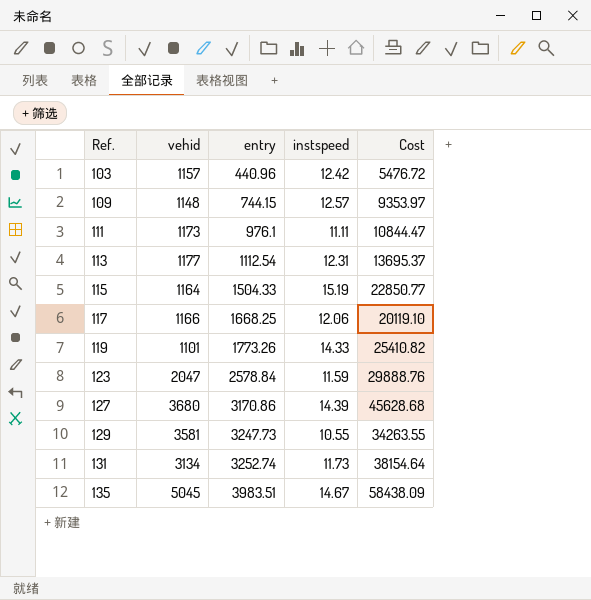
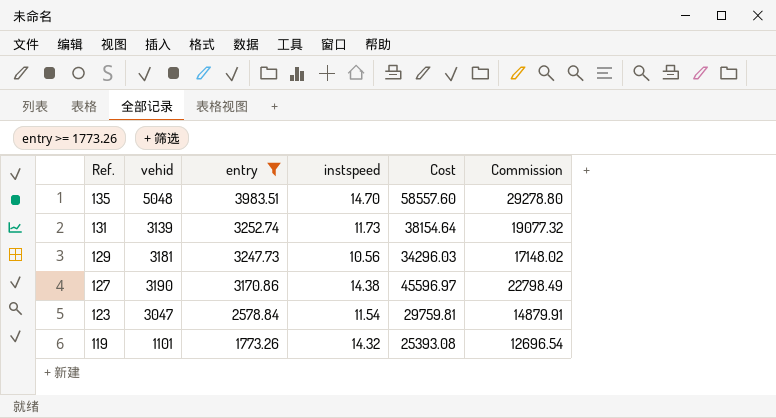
filter: none -> entry >= 1773.26
row order: Ref. ascending -> Ref. descending
column Commission | formula: none -> [Cost] * 0.5
135 | vehid: 5045 -> 5048
135 | instspeed: 14.67 -> 14.70
135 | Cost: 58438.09 -> 58557.60
131 | vehid: 3134 -> 3139
129 | vehid: 3581 -> 3181
129 | instspeed: 10.55 -> 10.56
129 | Cost: 34263.55 -> 34296.03
127 | vehid: 3680 -> 3190
127 | instspeed: 14.39 -> 14.38
127 | Cost: 45628.68 -> 45596.97
123 | vehid: 2047 -> 3047
123 | instspeed: 11.59 -> 11.54
123 | Cost: 29888.76 -> 29759.81
119 | instspeed: 14.33 -> 14.32
119 | Cost: 25410.82 -> 25393.08

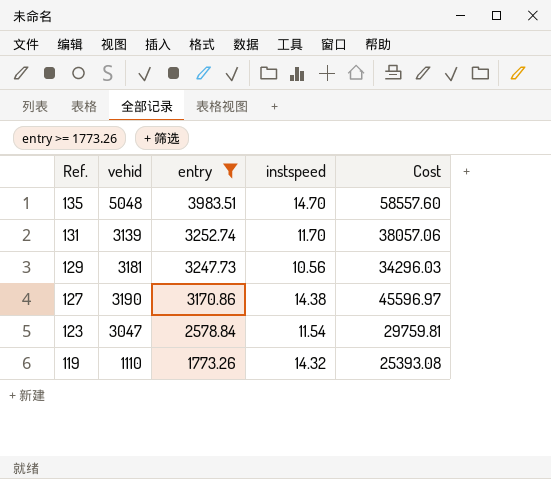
column Commission | formula: [Cost] * 0.5 -> none
131 | instspeed: 11.73 -> 11.70
131 | Cost: 38154.64 -> 38057.06
119 | vehid: 1101 -> 1110

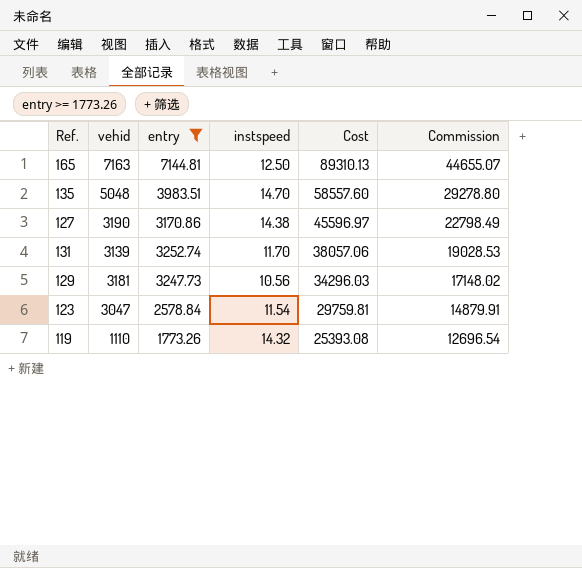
row order: Ref. descending -> Cost descending
column Commission | formula: none -> [Cost] * 0.5
row 165: none -> 7163 | 7144.81 | 12.50 | 89310.13 | 44655.07

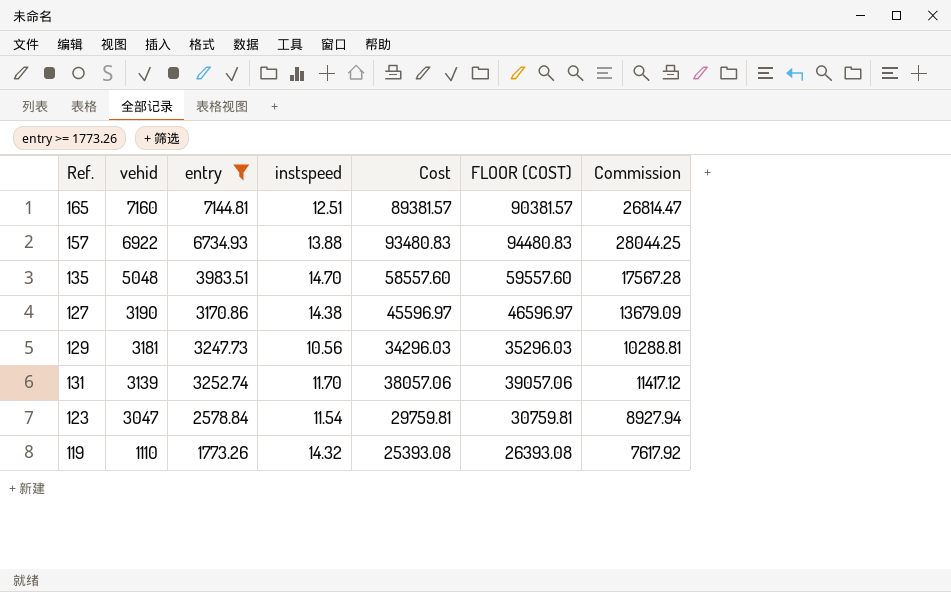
row order: Cost descending -> vehid descending
column FLOOR (COST) | formula: none -> [Cost] + 1000
column Commission | formula: [Cost] * 0.5 -> [Cost] * 0.3
165 | vehid: 7163 -> 7160
165 | instspeed: 12.50 -> 12.51
165 | Cost: 89310.13 -> 89381.57
row 157: none -> 6922 | 6734.93 | 13.88 | 93480.83 | 94480.83 | 28044.25

